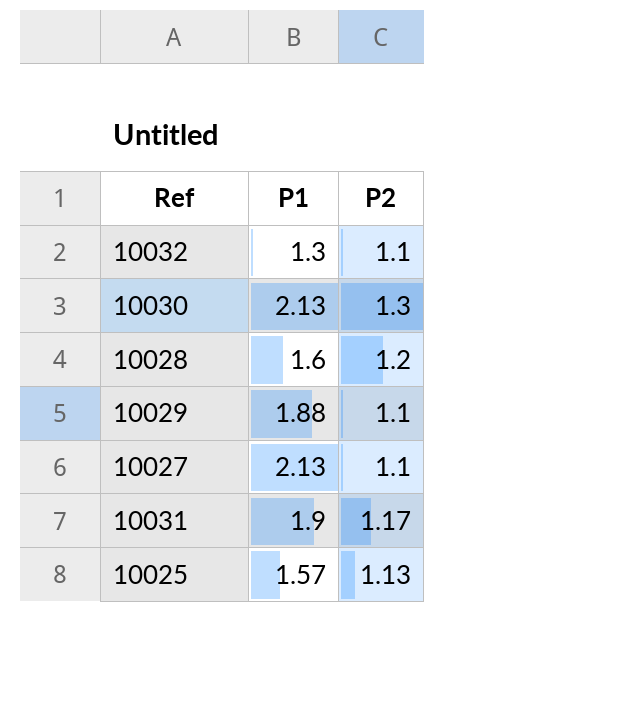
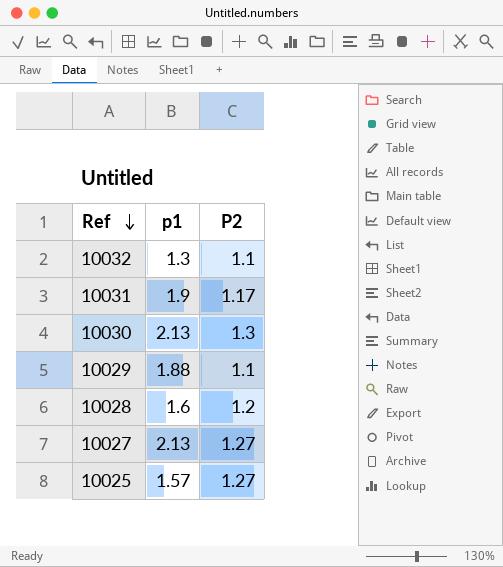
row order: none -> Ref descending
column name: P1 -> p1
10027 | P2: 1.1 -> 1.27
10025 | P2: 1.13 -> 1.27

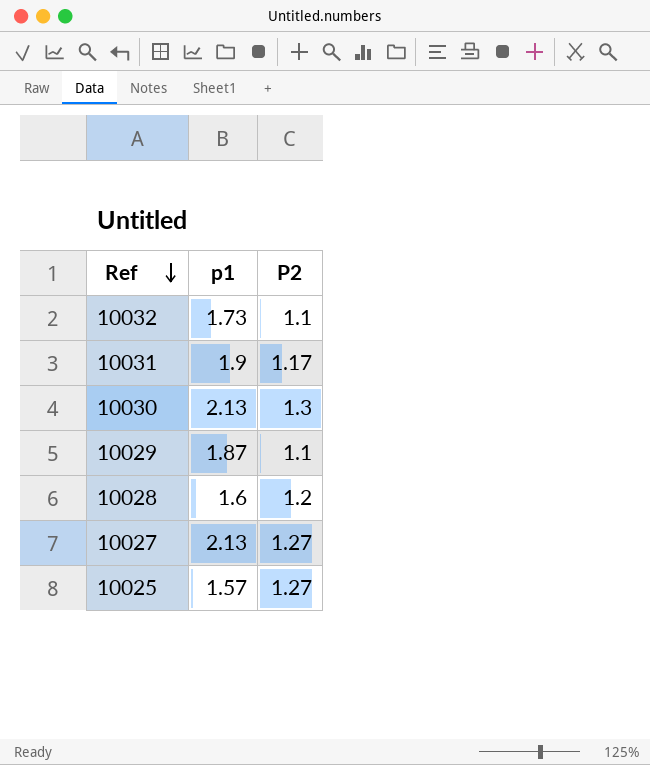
10032 | p1: 1.3 -> 1.73
10029 | p1: 1.88 -> 1.87

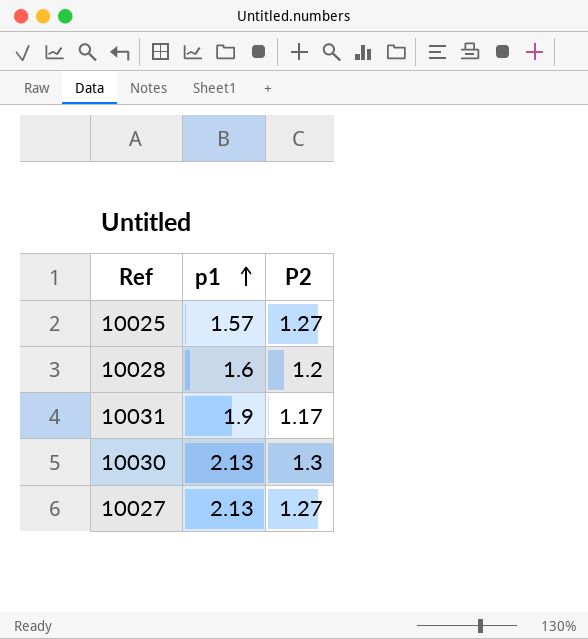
row order: Ref descending -> p1 ascending
row 10032: 1.73 | 1.1 -> none
row 10029: 1.87 | 1.1 -> none

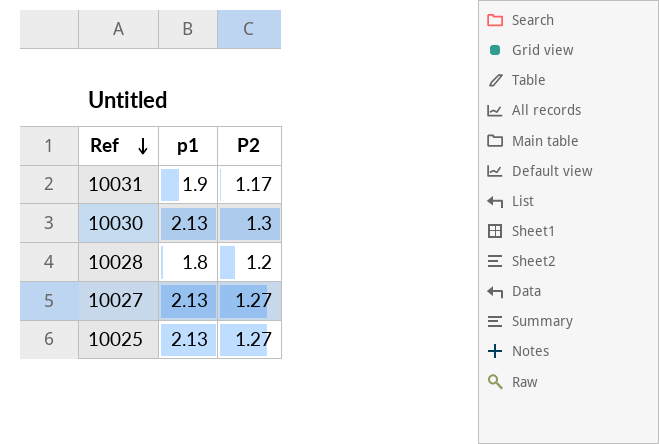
row order: p1 ascending -> Ref descending
10028 | p1: 1.6 -> 1.8
10025 | p1: 1.57 -> 2.13

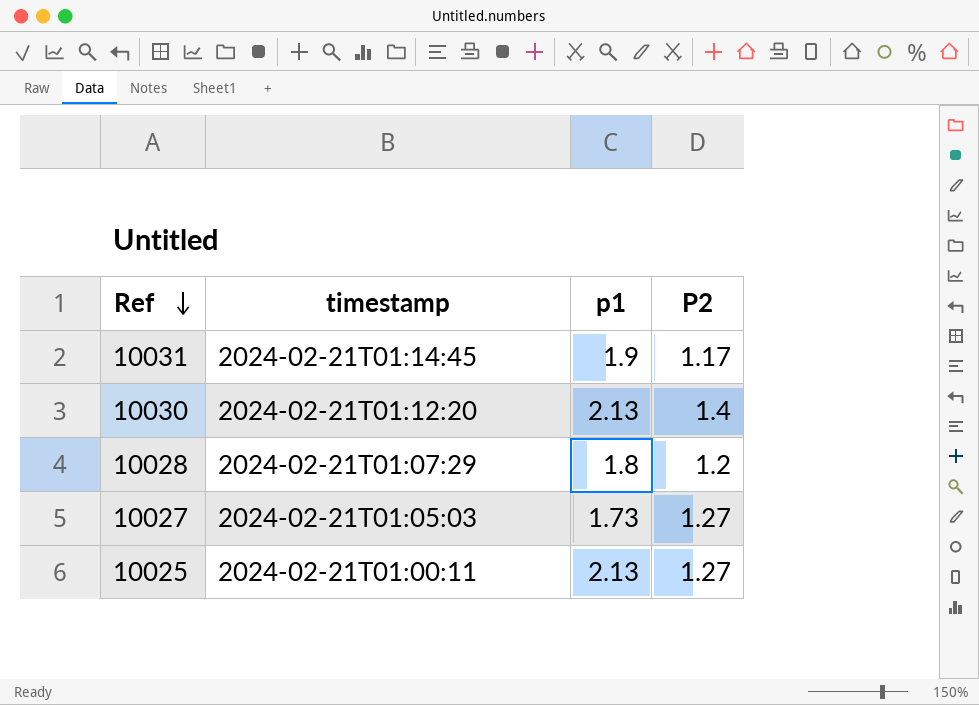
column timestamp | position: none -> 2
10030 | P2: 1.3 -> 1.4
10027 | p1: 2.13 -> 1.73

